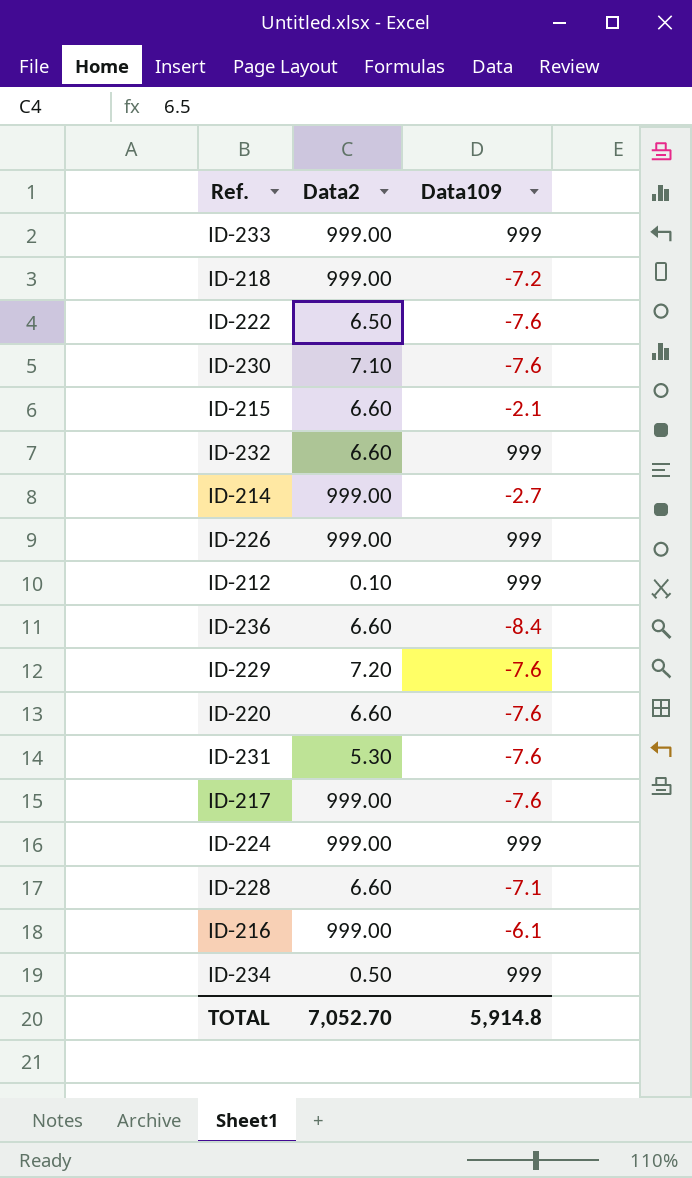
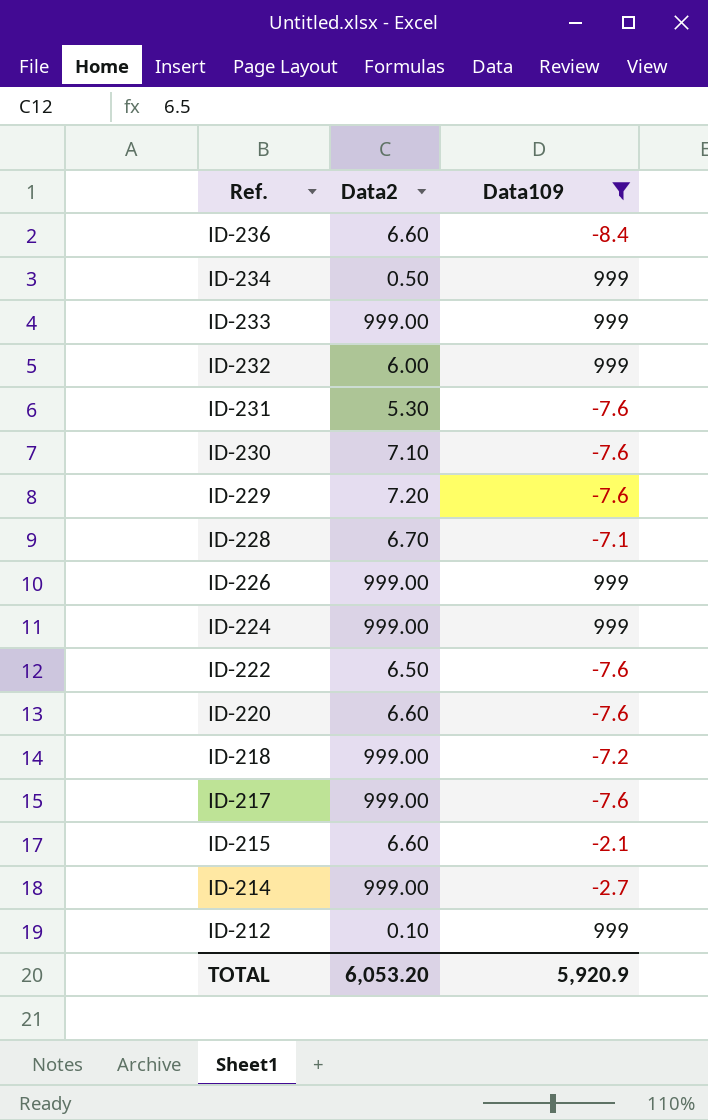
filter: none -> Data109 != -6.1
row order: none -> Ref. descending
ID-232 | Data2: 6.60 -> 6.00
ID-228 | Data2: 6.60 -> 6.70
TOTAL | Data2: 7,052.70 -> 6,053.20
TOTAL | Data109: 5,914.8 -> 5,920.9

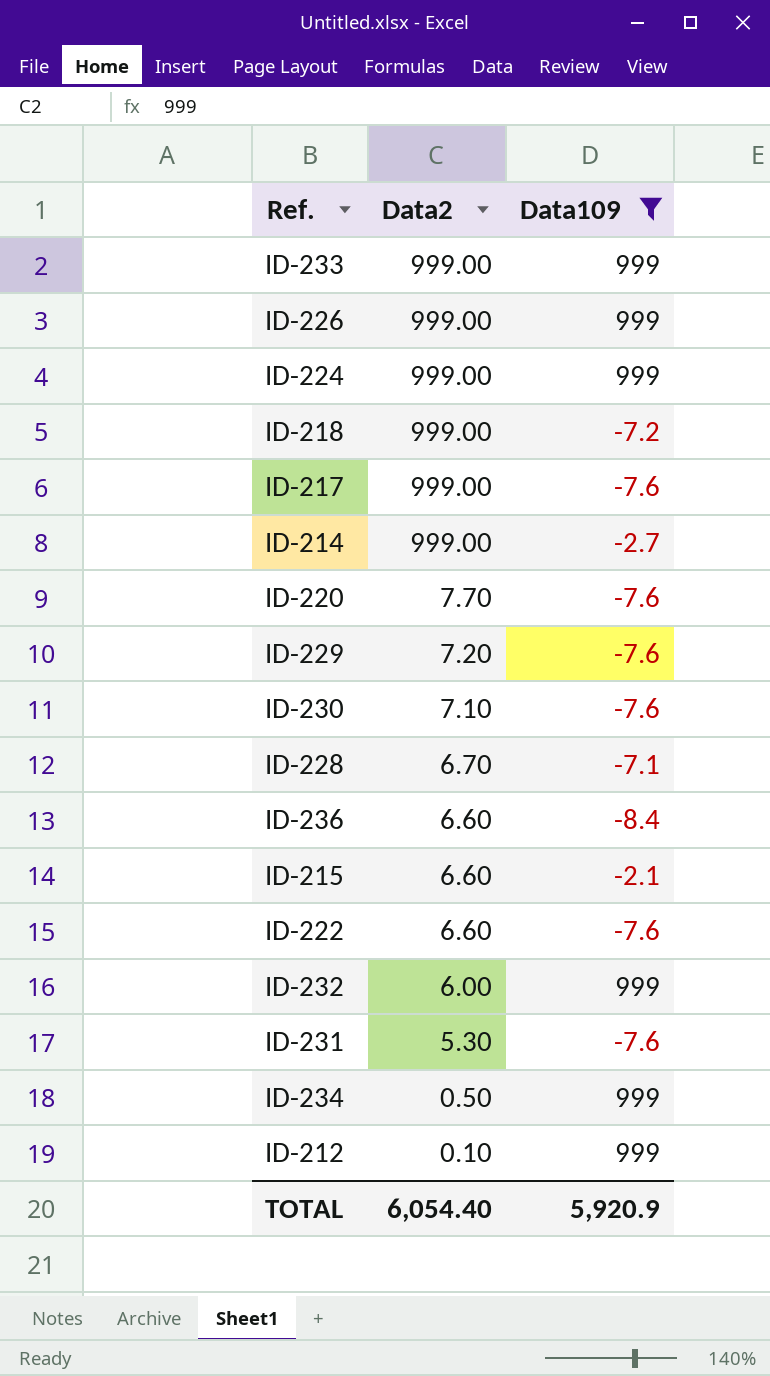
row order: Ref. descending -> Data2 descending
ID-220 | Data2: 6.60 -> 7.70
ID-222 | Data2: 6.50 -> 6.60
TOTAL | Data2: 6,053.20 -> 6,054.40

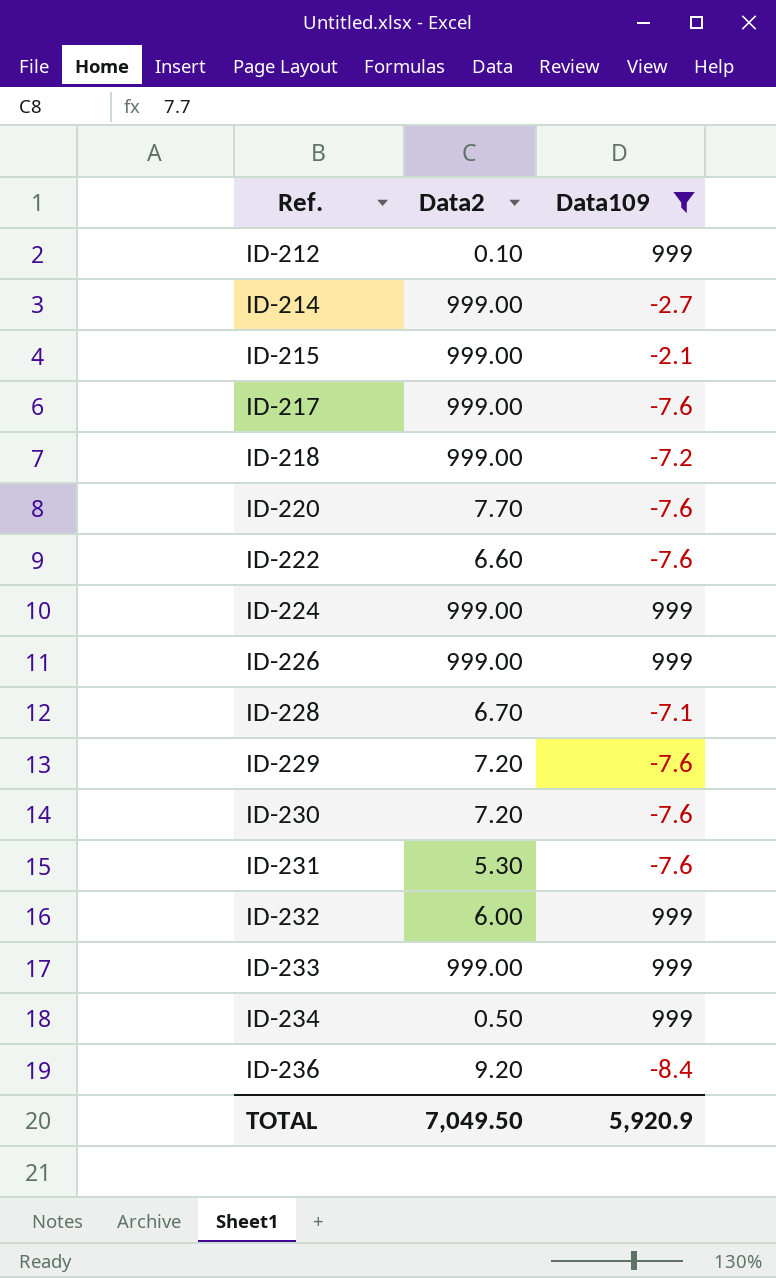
row order: Data2 descending -> Ref. ascending
ID-215 | Data2: 6.60 -> 999.00
ID-230 | Data2: 7.10 -> 7.20
ID-236 | Data2: 6.60 -> 9.20
TOTAL | Data2: 6,054.40 -> 7,049.50

